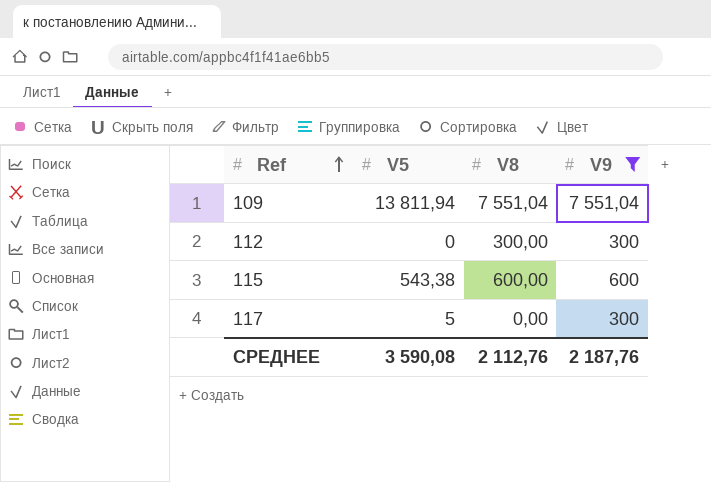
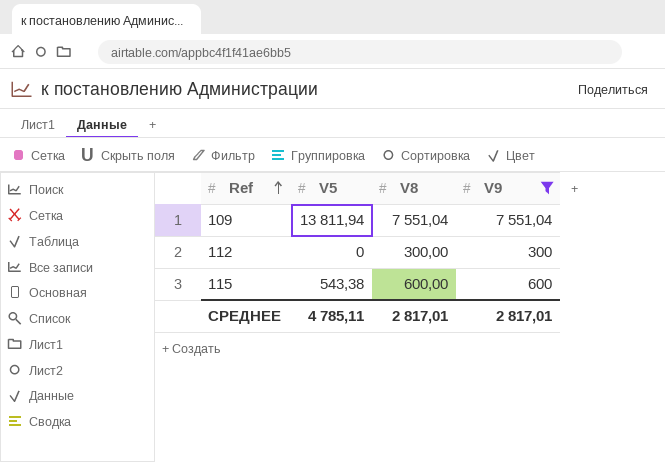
row 117: 5 | 0,00 | 300 -> none
СРЕДНЕЕ | V5: 3 590,08 -> 4 785,11
СРЕДНЕЕ | V8: 2 112,76 -> 2 817,01
СРЕДНЕЕ | V9: 2 187,76 -> 2 817,01

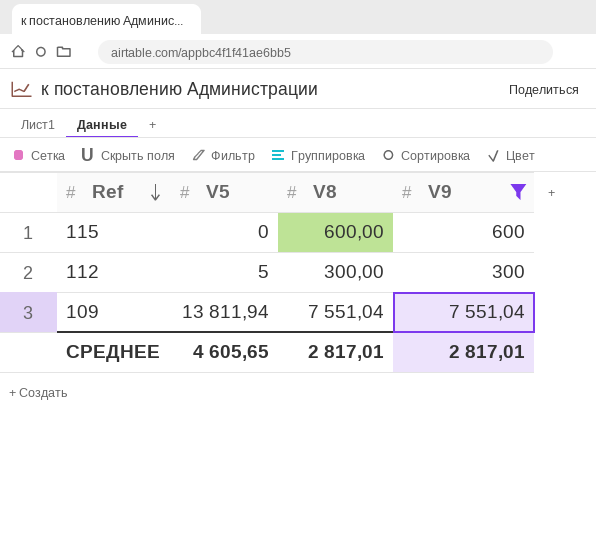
row order: Ref ascending -> Ref descending
115 | V5: 543,38 -> 0
112 | V5: 0 -> 5
СРЕДНЕЕ | V5: 4 785,11 -> 4 605,65

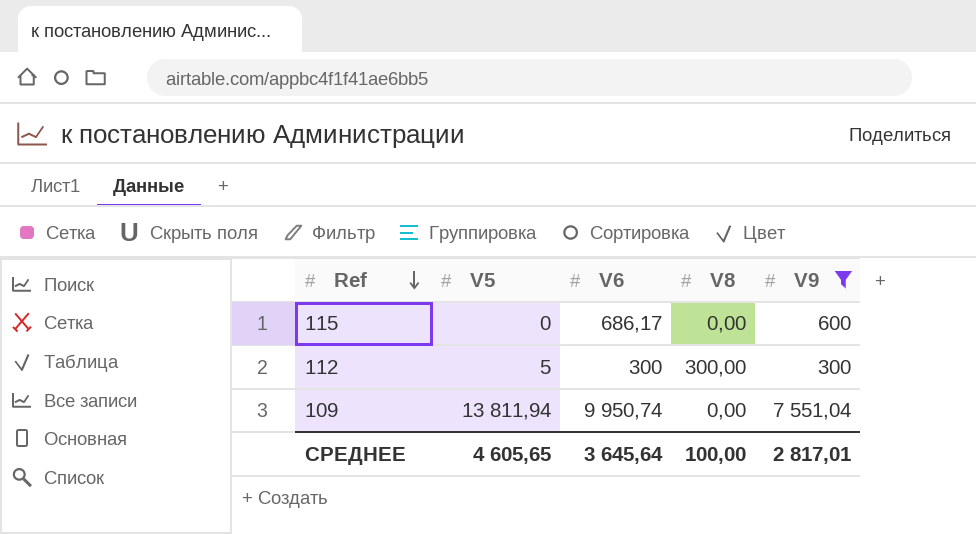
column V6 | position: none -> 3
115 | V8: 600,00 -> 0,00
109 | V8: 7 551,04 -> 0,00
СРЕДНЕЕ | V8: 2 817,01 -> 100,00

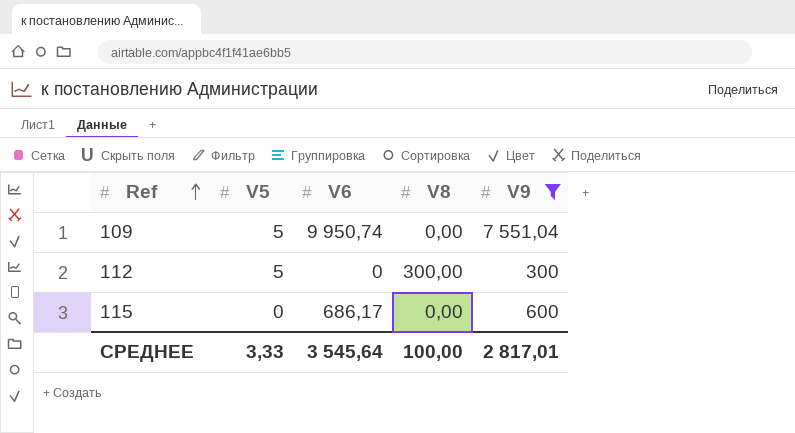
row order: Ref descending -> Ref ascending
109 | V5: 13 811,94 -> 5
112 | V6: 300 -> 0
СРЕДНЕЕ | V5: 4 605,65 -> 3,33
СРЕДНЕЕ | V6: 3 645,64 -> 3 545,64

